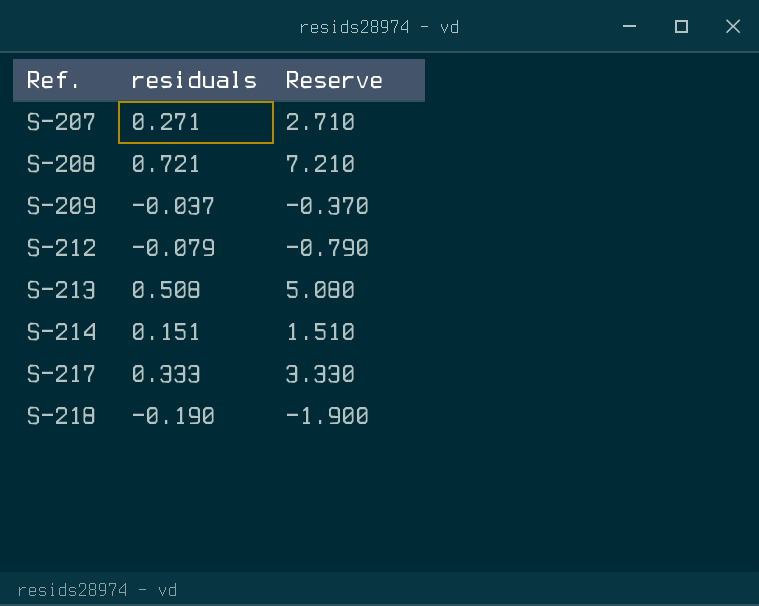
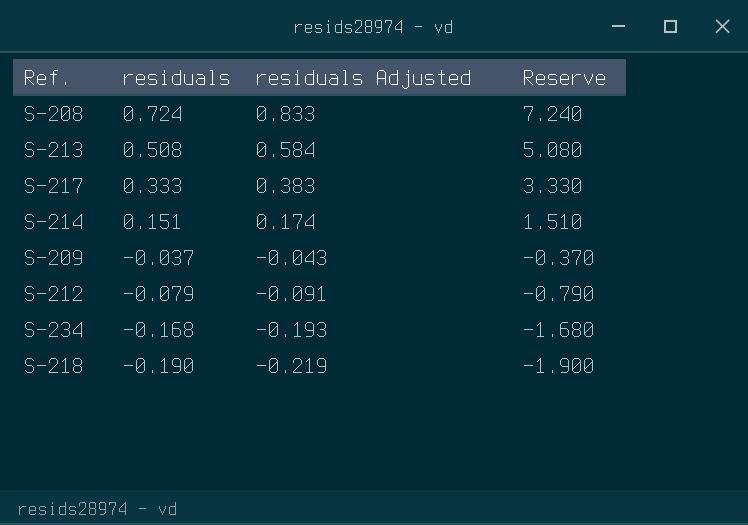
row order: Ref. ascending -> residuals descending
column residuals Adjusted | formula: none -> [residuals] * 1.15
row S-207: 0.271 | 2.710 -> none
S-208 | residuals: 0.721 -> 0.724
S-208 | Reserve: 7.210 -> 7.240
row S-234: none -> -0.168 | -0.193 | -1.680

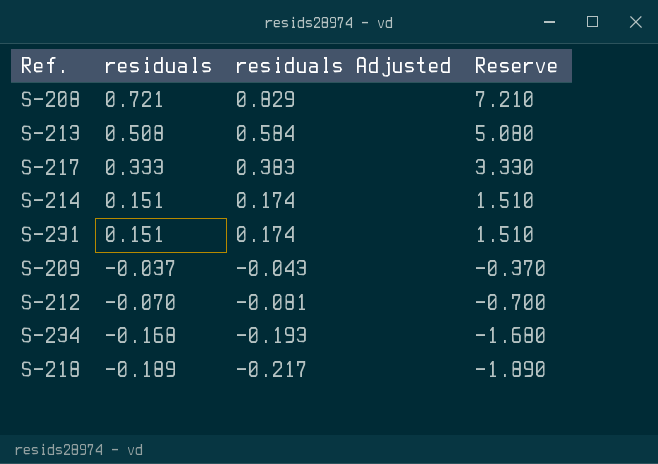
S-208 | residuals: 0.724 -> 0.721
S-208 | residuals Adjusted: 0.833 -> 0.829
S-208 | Reserve: 7.240 -> 7.210
row S-231: none -> 0.151 | 0.174 | 1.510
S-212 | residuals: -0.079 -> -0.070
S-212 | residuals Adjusted: -0.091 -> -0.081
S-212 | Reserve: -0.790 -> -0.700
S-218 | residuals: -0.190 -> -0.189
S-218 | residuals Adjusted: -0.219 -> -0.217
S-218 | Reserve: -1.900 -> -1.890

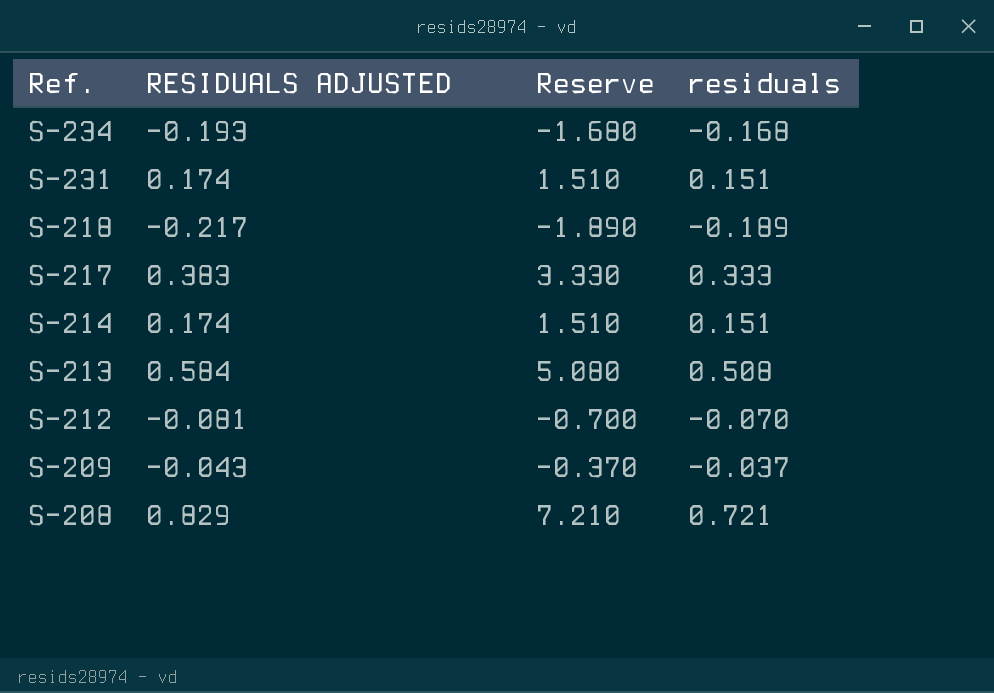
row order: residuals descending -> Ref. descending
column name: residuals Adjusted -> RESIDUALS ADJUSTED
column residuals | position: 2 -> 4

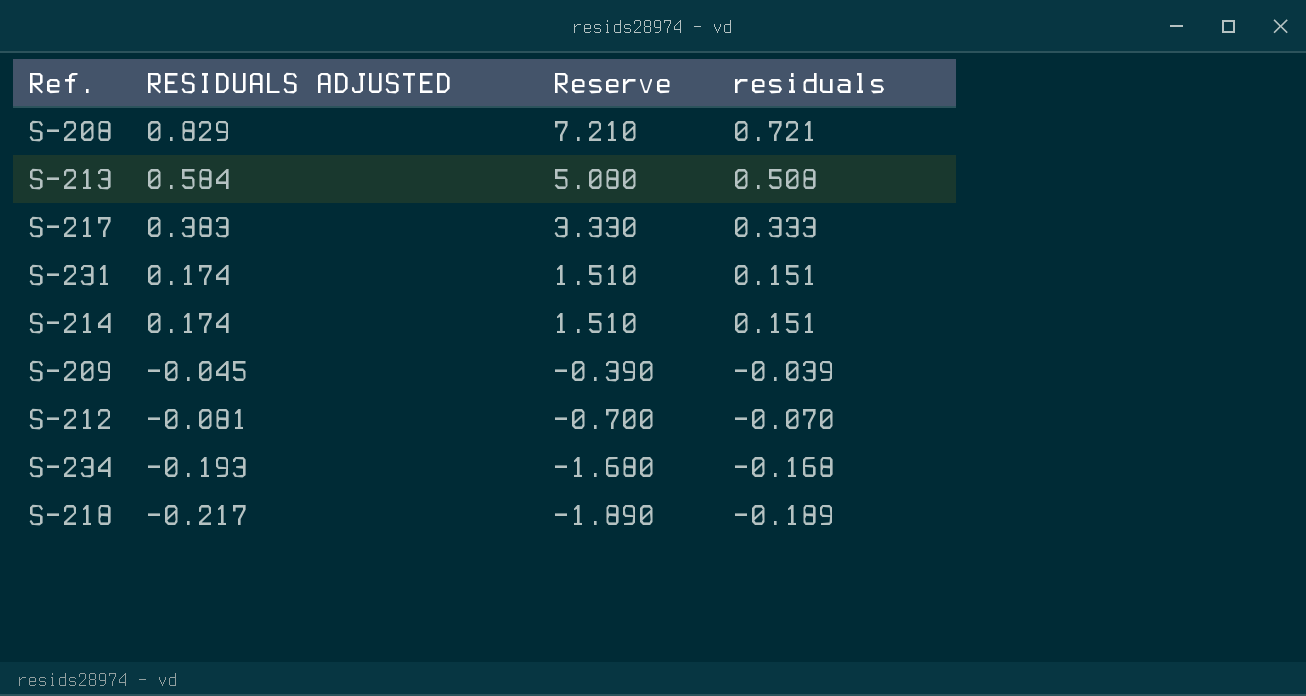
row order: Ref. descending -> RESIDUALS ADJUSTED descending
S-209 | RESIDUALS ADJUSTED: -0.043 -> -0.045
S-209 | Reserve: -0.370 -> -0.390
S-209 | residuals: -0.037 -> -0.039

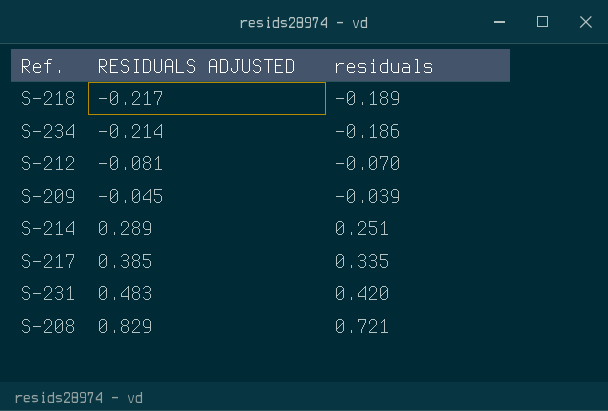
row order: RESIDUALS ADJUSTED descending -> RESIDUALS ADJUSTED ascending
column Reserve | formula: [residuals] * 10 -> none
row S-213: 0.584 | 5.080 | 0.508 -> none
S-234 | RESIDUALS ADJUSTED: -0.193 -> -0.214
S-234 | residuals: -0.168 -> -0.186
S-214 | RESIDUALS ADJUSTED: 0.174 -> 0.289
S-214 | residuals: 0.151 -> 0.251
S-217 | RESIDUALS ADJUSTED: 0.383 -> 0.385
S-217 | residuals: 0.333 -> 0.335
S-231 | RESIDUALS ADJUSTED: 0.174 -> 0.483
S-231 | residuals: 0.151 -> 0.420

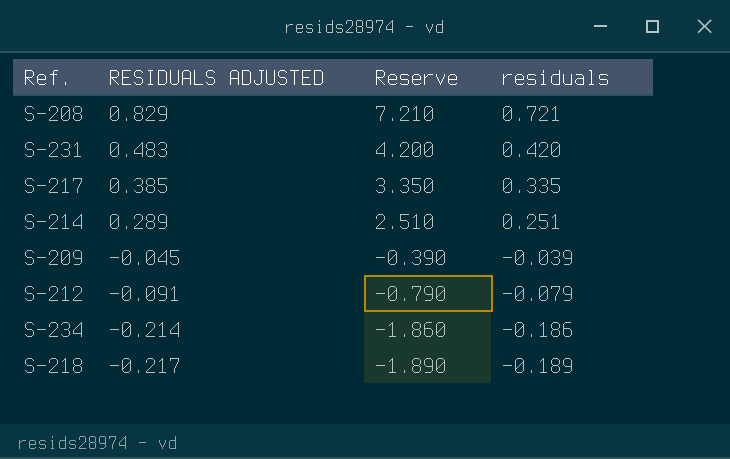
row order: RESIDUALS ADJUSTED ascending -> RESIDUALS ADJUSTED descending
column Reserve | formula: none -> [residuals] * 10
S-212 | RESIDUALS ADJUSTED: -0.081 -> -0.091
S-212 | residuals: -0.070 -> -0.079

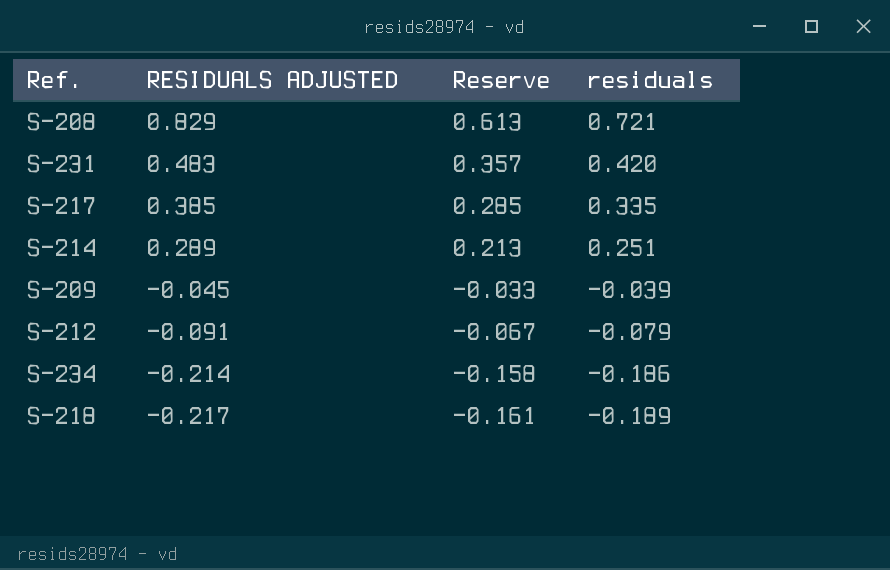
column Reserve | formula: [residuals] * 10 -> [residuals] * 0.85

